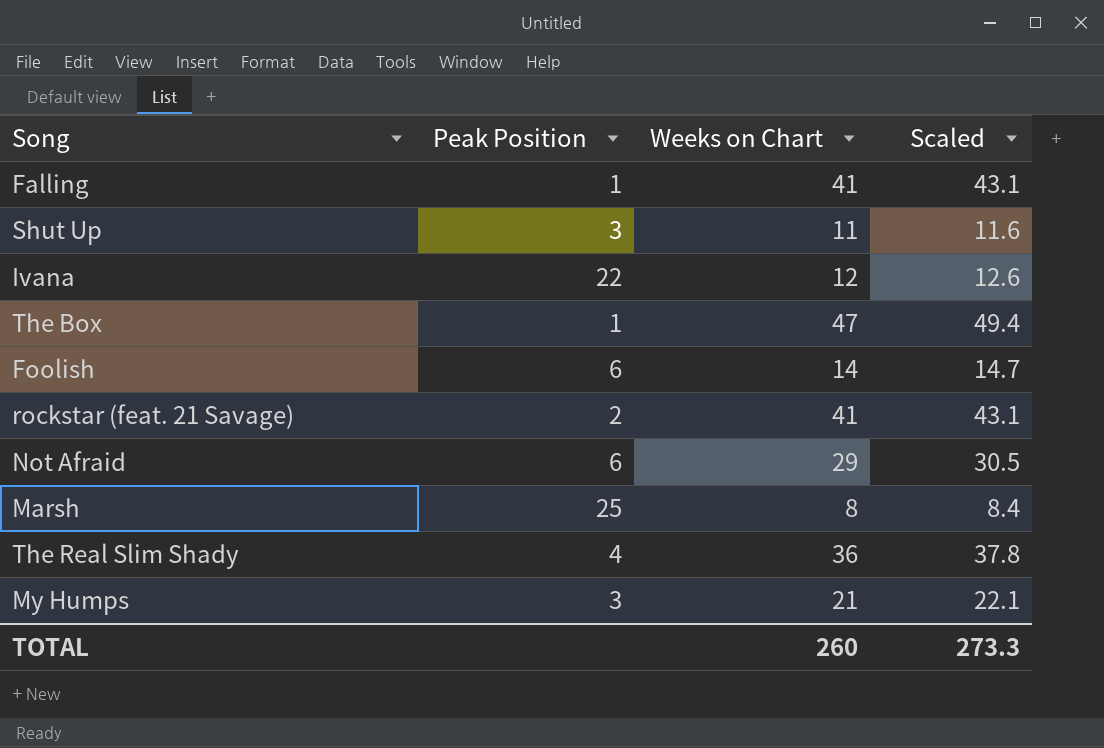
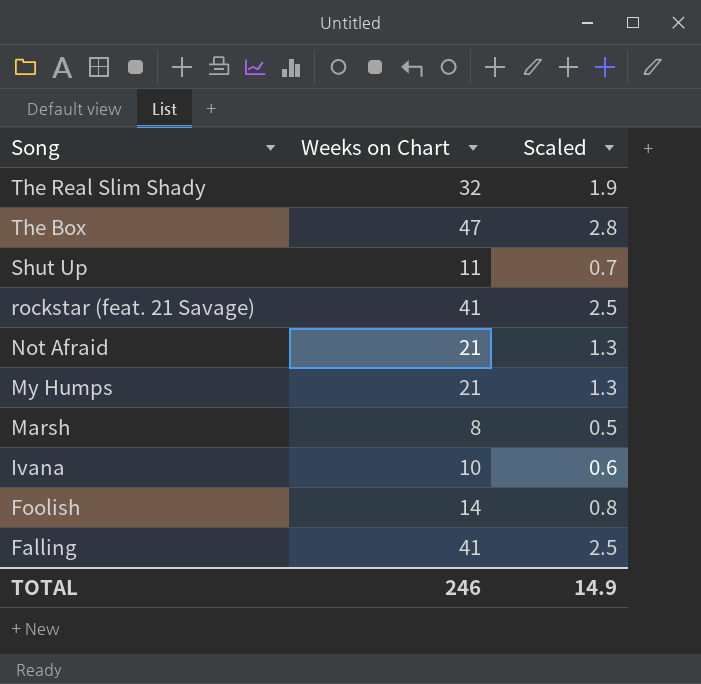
row order: none -> Song descending
column Peak Position | position: 2 -> none
column Scaled | formula: [Weeks on Chart] * 1.05 -> [Weeks on Chart] * 0.06
The Real Slim Shady | Weeks on Chart: 36 -> 32
Not Afraid | Weeks on Chart: 29 -> 21
Ivana | Weeks on Chart: 12 -> 10
TOTAL | Weeks on Chart: 260 -> 246
TOTAL | Scaled: 273.3 -> 14.9

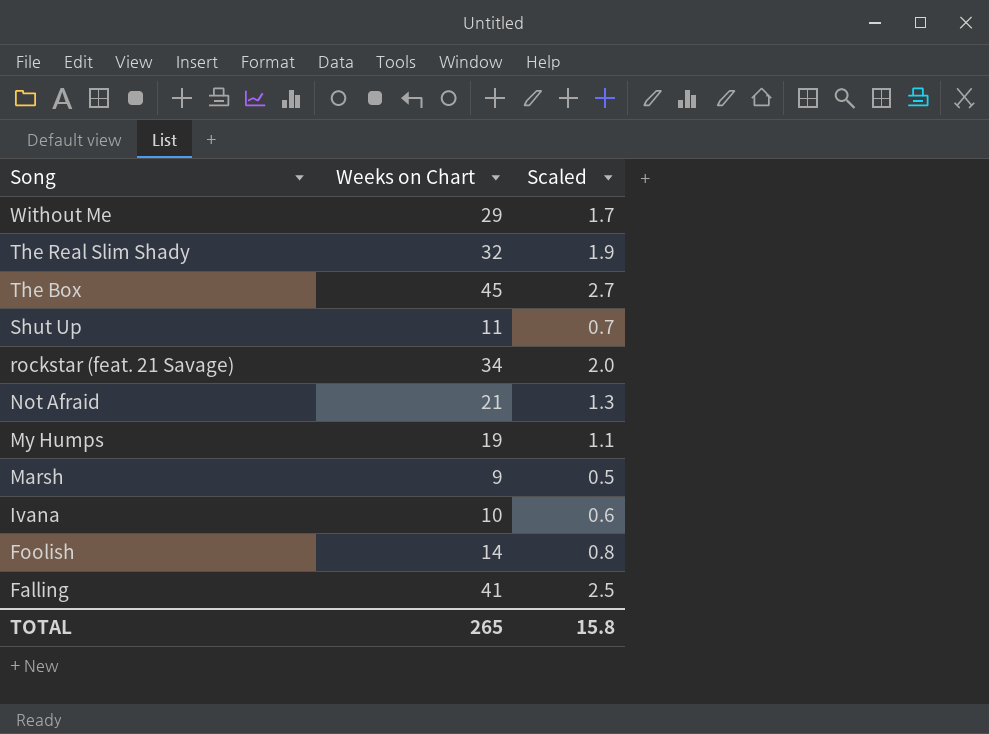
row Without Me: none -> 29 | 1.7
The Box | Weeks on Chart: 47 -> 45
The Box | Scaled: 2.8 -> 2.7
rockstar (feat. 21 Savage) | Weeks on Chart: 41 -> 34
rockstar (feat. 21 Savage) | Scaled: 2.5 -> 2.0
My Humps | Weeks on Chart: 21 -> 19
My Humps | Scaled: 1.3 -> 1.1
Marsh | Weeks on Chart: 8 -> 9
TOTAL | Weeks on Chart: 246 -> 265
TOTAL | Scaled: 14.9 -> 15.8

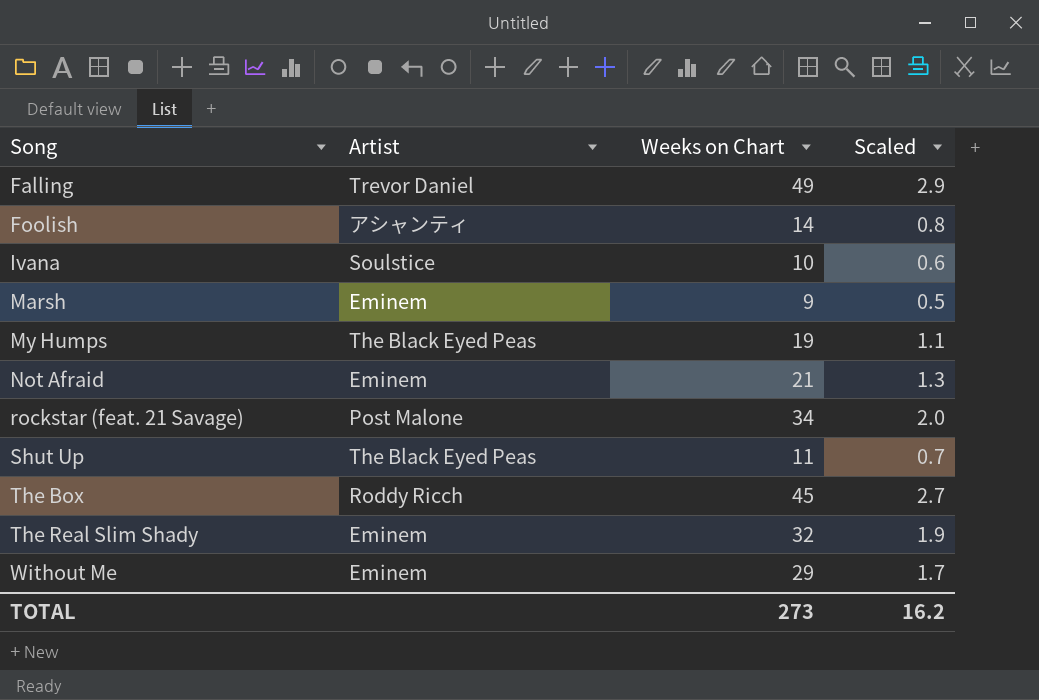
row order: Song descending -> Song ascending
column Artist | position: none -> 2
Falling | Weeks on Chart: 41 -> 49
Falling | Scaled: 2.5 -> 2.9
TOTAL | Weeks on Chart: 265 -> 273
TOTAL | Scaled: 15.8 -> 16.2

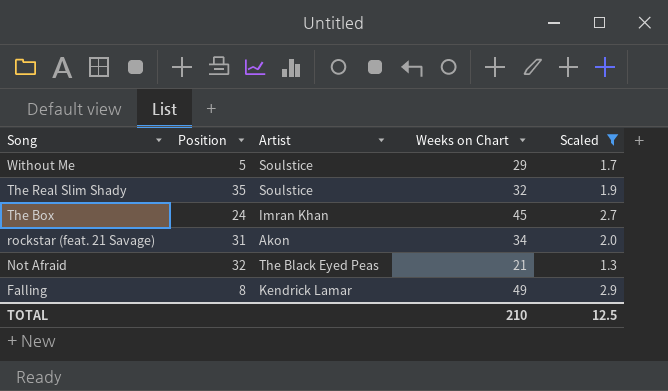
filter: none -> Scaled >= 1.3
row order: Song ascending -> Song descending
column Position | position: none -> 2
Without Me | Artist: Eminem -> Soulstice
The Real Slim Shady | Artist: Eminem -> Soulstice
The Box | Artist: Roddy Ricch -> Imran Khan
rockstar (feat. 21 Savage) | Artist: Post Malone -> Akon
Not Afraid | Artist: Eminem -> The Black Eyed Peas
Falling | Artist: Trevor Daniel -> Kendrick Lamar
TOTAL | Weeks on Chart: 273 -> 210
TOTAL | Scaled: 16.2 -> 12.5

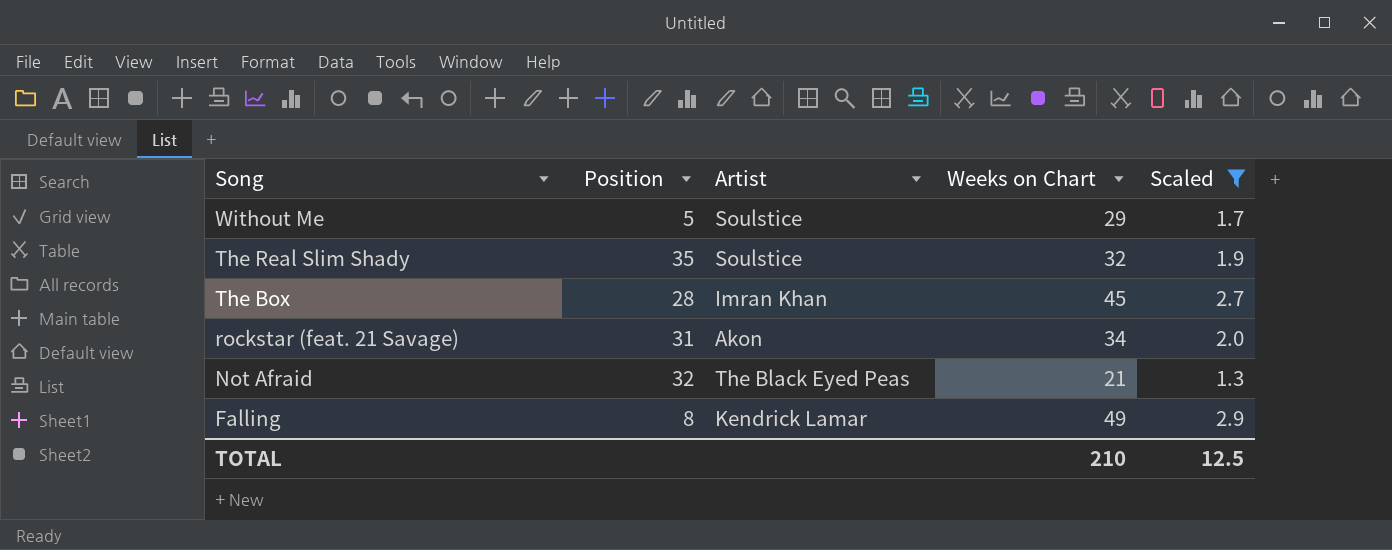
The Box | Position: 24 -> 28

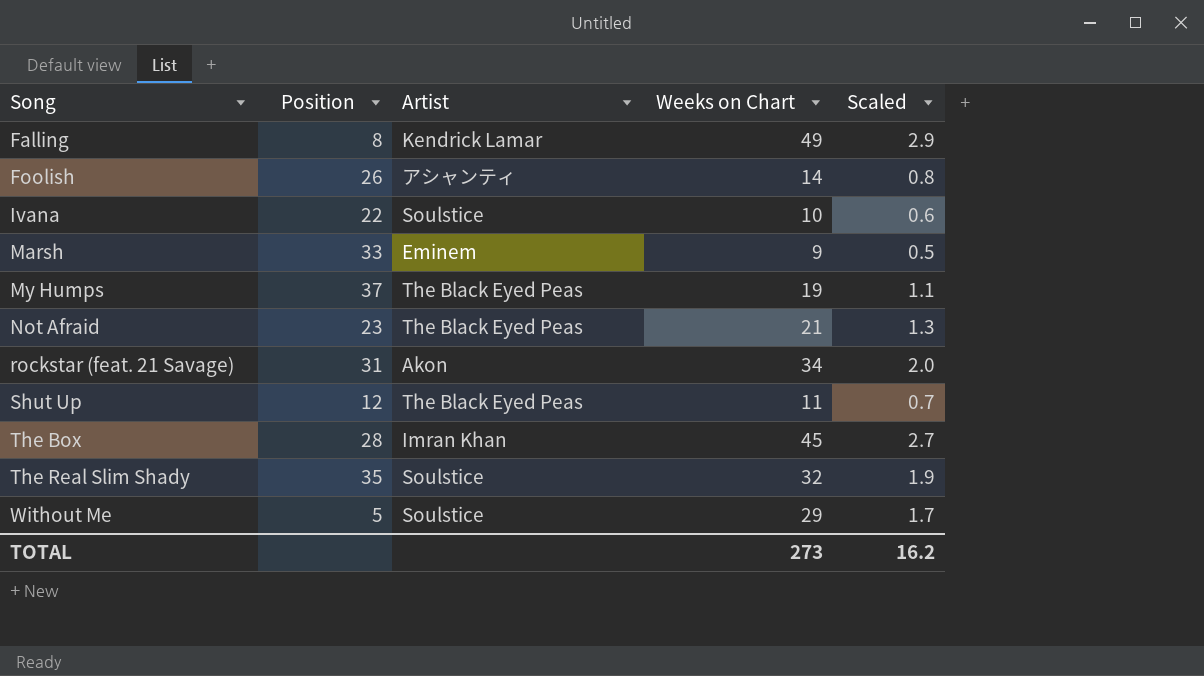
filter: Scaled >= 1.3 -> none
row order: Song descending -> Song ascending
Not Afraid | Position: 32 -> 23
TOTAL | Weeks on Chart: 210 -> 273
TOTAL | Scaled: 12.5 -> 16.2

